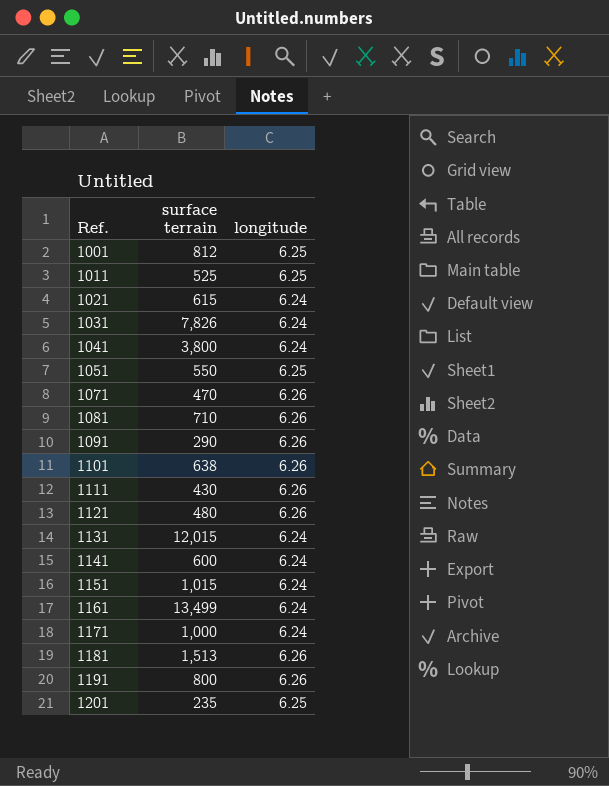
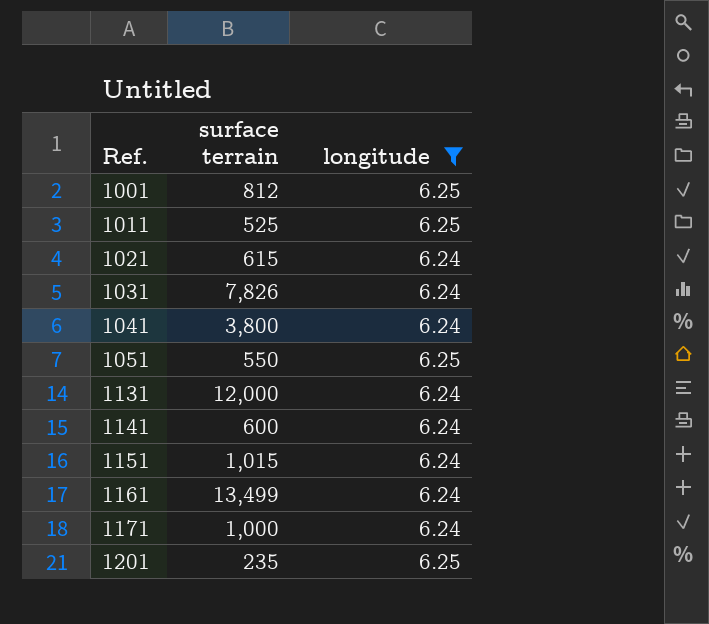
filter: none -> longitude != 6.26
1131 | surface terrain: 12,015 -> 12,000

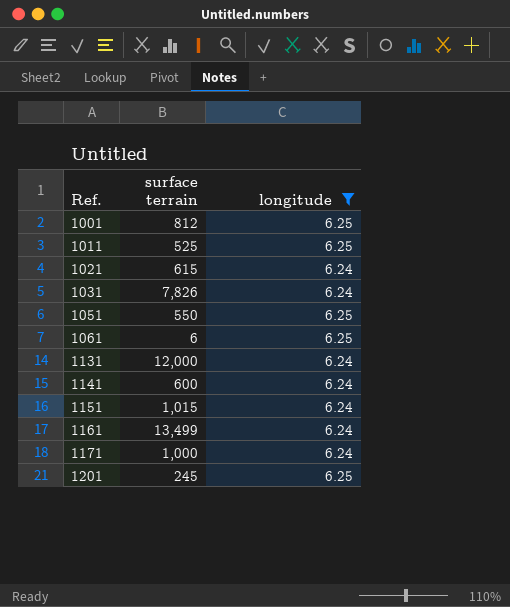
row 1041: 3,800 | 6.24 -> none
row 1061: none -> 6 | 6.25
1201 | surface terrain: 235 -> 245

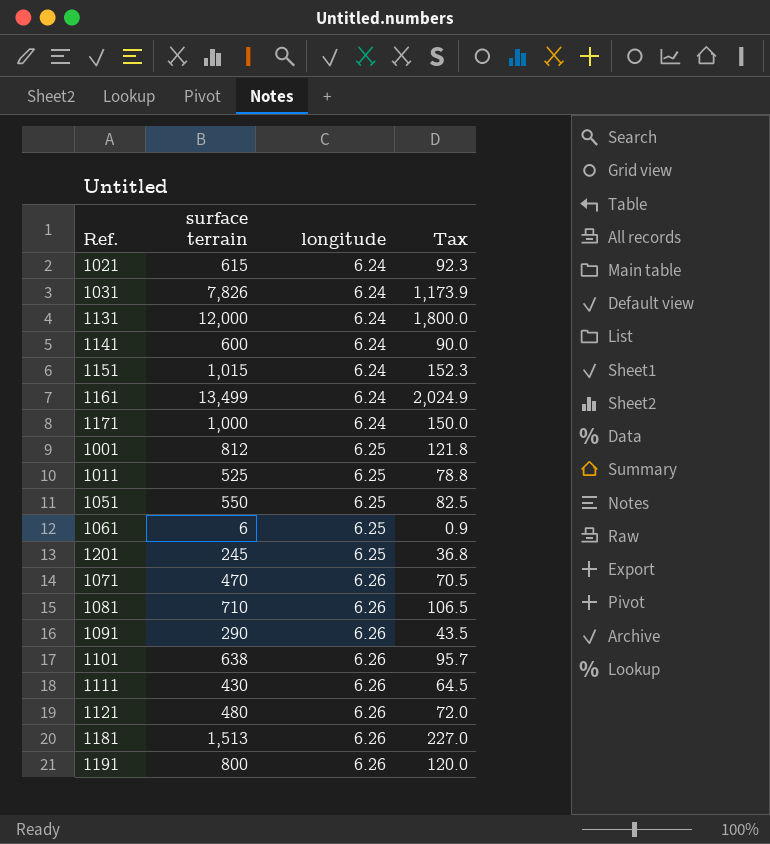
filter: longitude != 6.26 -> none
row order: Ref. ascending -> longitude ascending
column Tax | formula: none -> [surface terrain] * 0.15

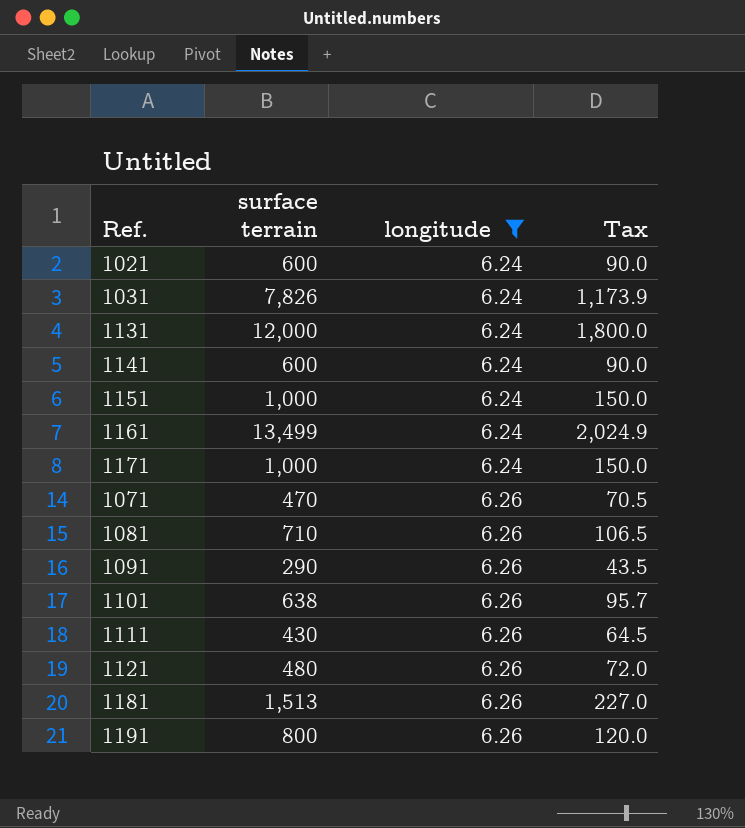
filter: none -> longitude != 6.25
1021 | surface terrain: 615 -> 600
1021 | Tax: 92.3 -> 90.0
1151 | surface terrain: 1,015 -> 1,000
1151 | Tax: 152.3 -> 150.0

